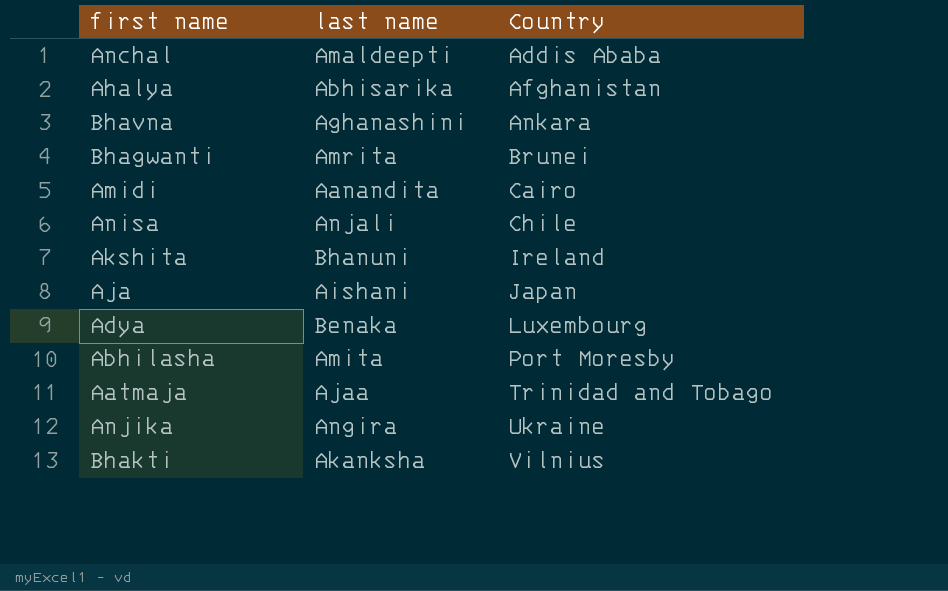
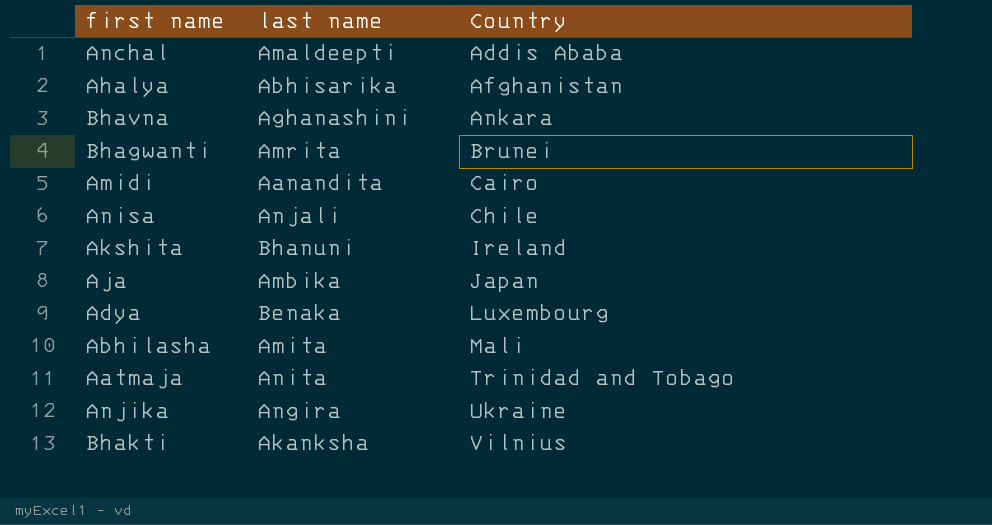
Aja | last name: Aishani -> Ambika
Abhilasha | Country: Port Moresby -> Mali
Aatmaja | last name: Ajaa -> Anita

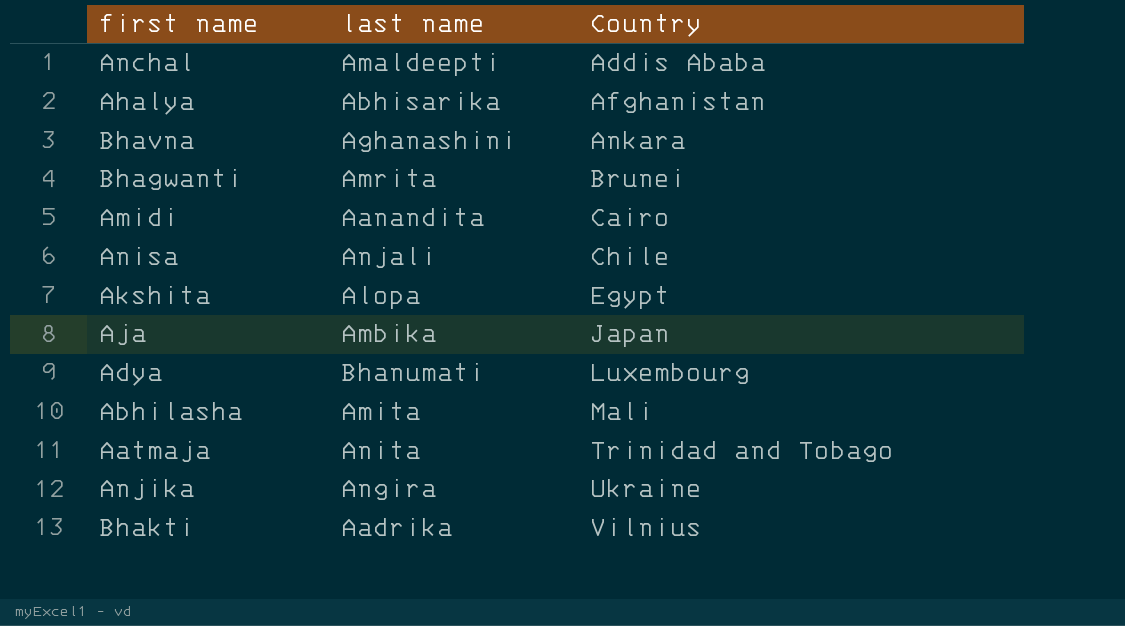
Akshita | last name: Bhanuni -> Alopa
Akshita | Country: Ireland -> Egypt
Adya | last name: Benaka -> Bhanumati
Bhakti | last name: Akanksha -> Aadrika

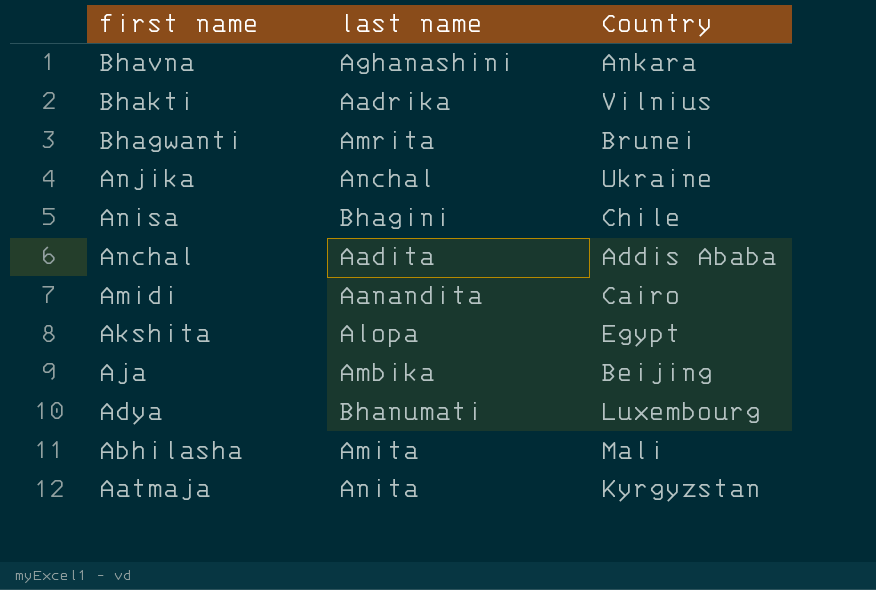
row order: Country ascending -> first name descending
row Ahalya: Abhisarika | Afghanistan -> none
Anjika | last name: Angira -> Anchal
Anisa | last name: Anjali -> Bhagini
Anchal | last name: Amaldeepti -> Aadita
Aja | Country: Japan -> Beijing
Aatmaja | Country: Trinidad and Tobago -> Kyrgyzstan

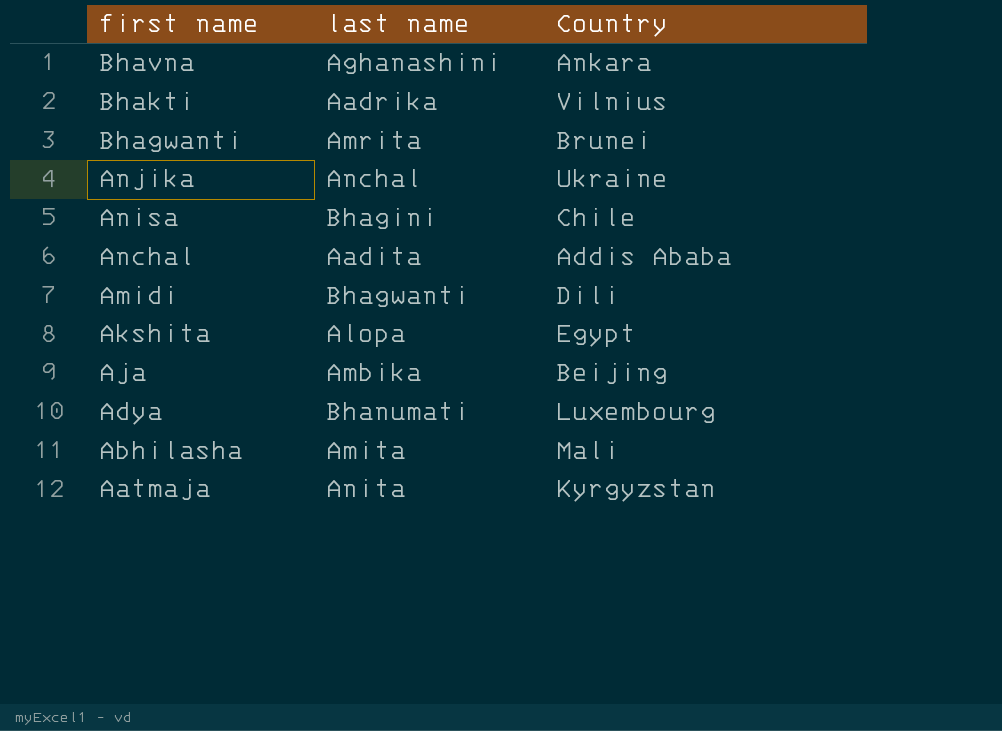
Amidi | last name: Aanandita -> Bhagwanti
Amidi | Country: Cairo -> Dili

